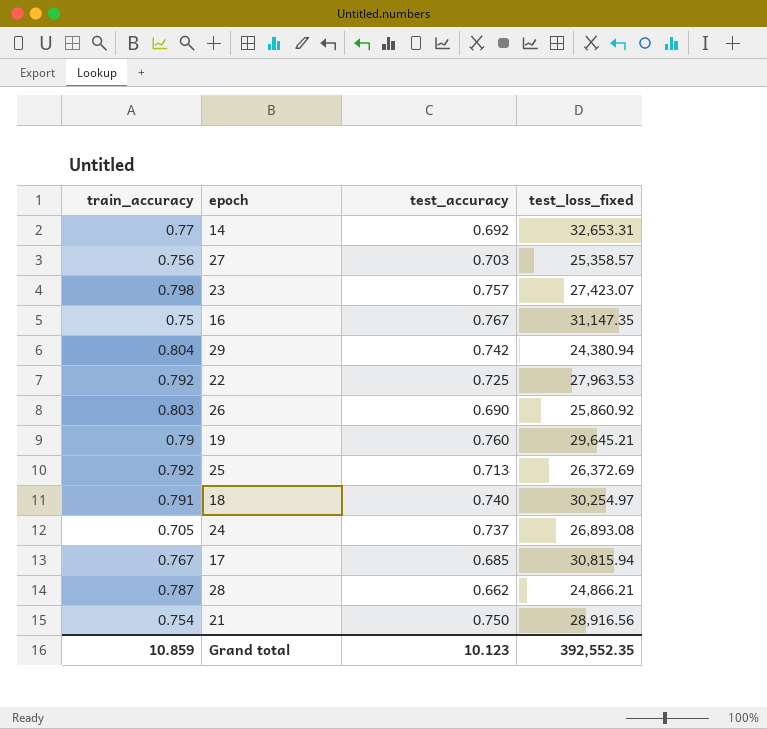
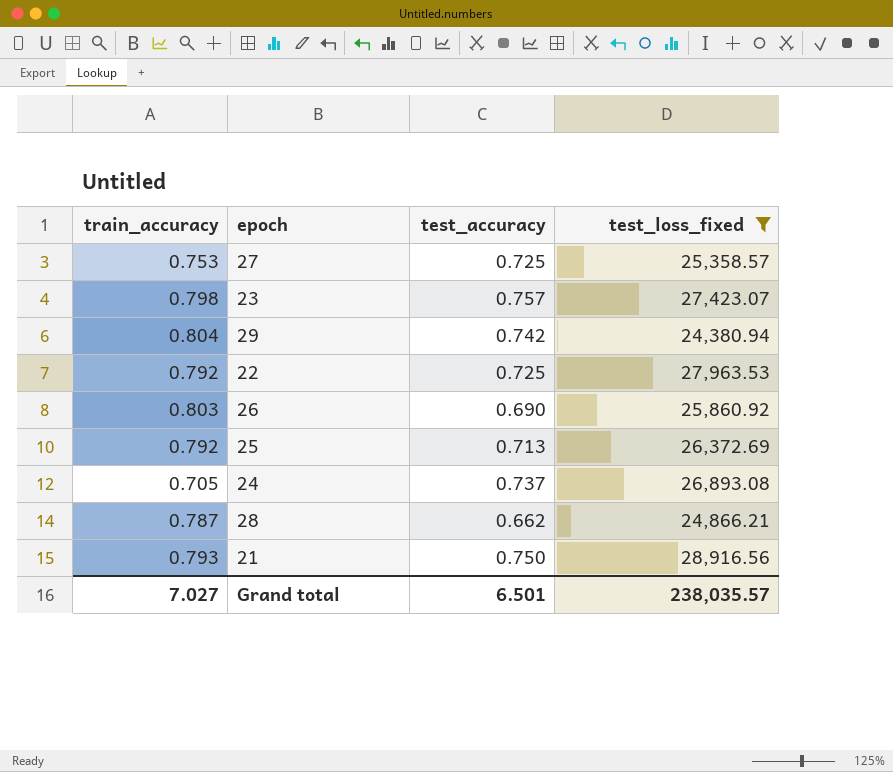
filter: none -> test_loss_fixed <= 28,916.56
27 | train_accuracy: 0.756 -> 0.753
27 | test_accuracy: 0.703 -> 0.725
21 | train_accuracy: 0.754 -> 0.793
Grand total | train_accuracy: 10.859 -> 7.027
Grand total | test_accuracy: 10.123 -> 6.501
Grand total | test_loss_fixed: 392,552.35 -> 238,035.57

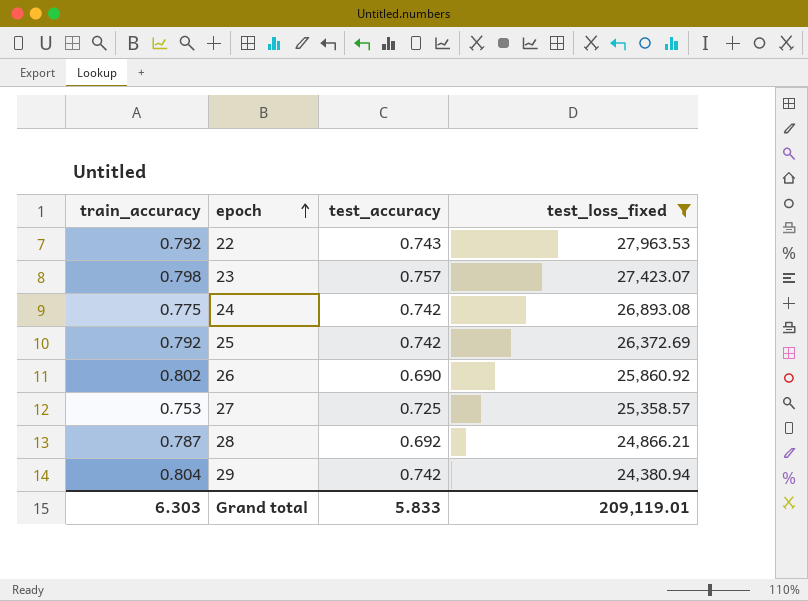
row order: none -> epoch ascending
row 21: 0.793 | 0.750 | 28,916.56 -> none
22 | test_accuracy: 0.725 -> 0.743
24 | train_accuracy: 0.705 -> 0.775
24 | test_accuracy: 0.737 -> 0.742
25 | test_accuracy: 0.713 -> 0.742
26 | train_accuracy: 0.803 -> 0.802
28 | test_accuracy: 0.662 -> 0.692
Grand total | train_accuracy: 7.027 -> 6.303
Grand total | test_accuracy: 6.501 -> 5.833
Grand total | test_loss_fixed: 238,035.57 -> 209,119.01

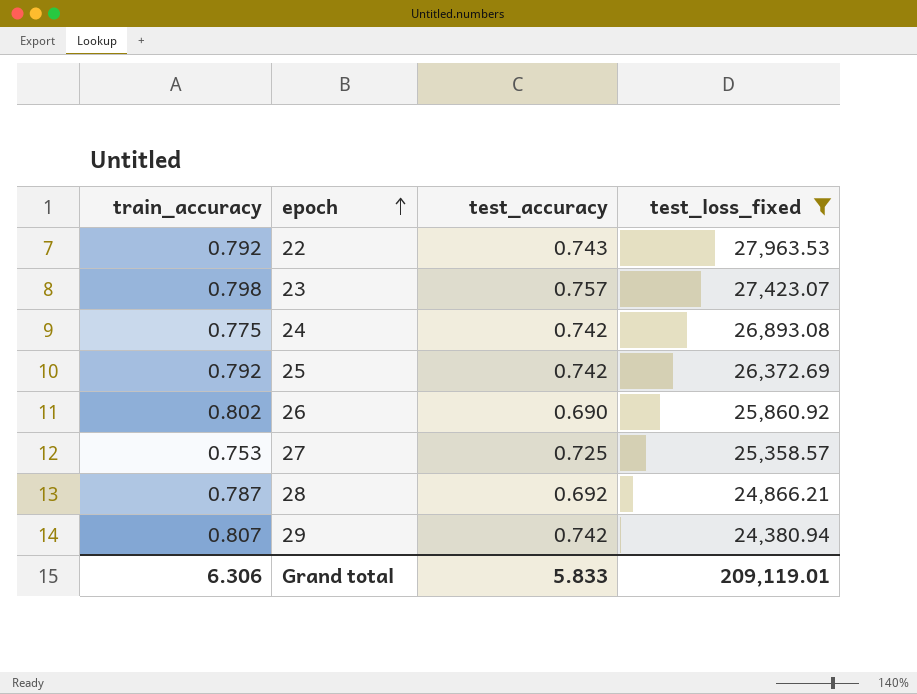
29 | train_accuracy: 0.804 -> 0.807
Grand total | train_accuracy: 6.303 -> 6.306

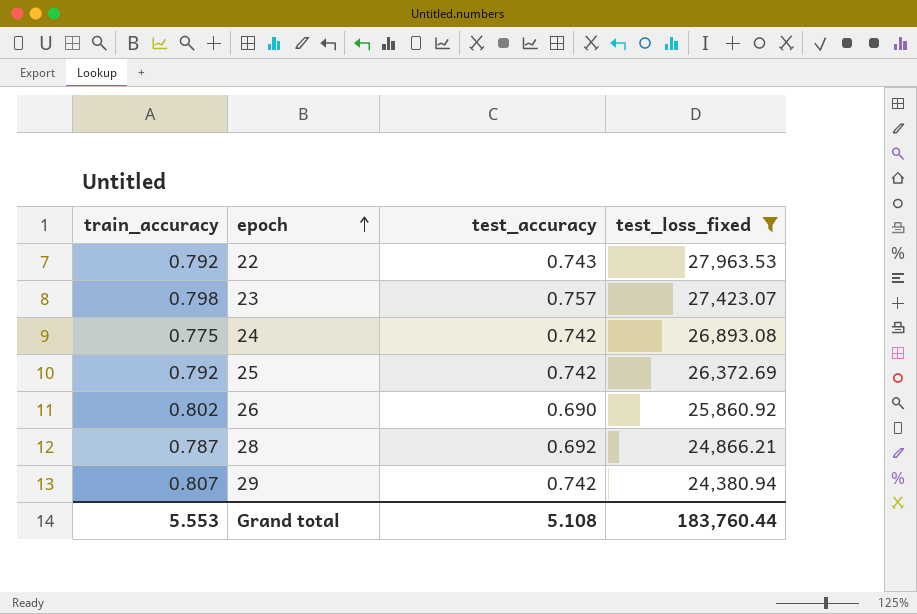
row 27: 0.753 | 0.725 | 25,358.57 -> none
Grand total | train_accuracy: 6.306 -> 5.553
Grand total | test_accuracy: 5.833 -> 5.108
Grand total | test_loss_fixed: 209,119.01 -> 183,760.44

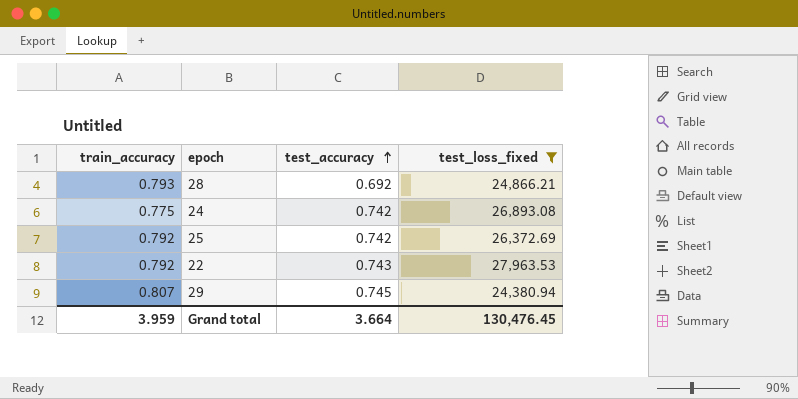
row order: epoch ascending -> test_accuracy ascending
row 23: 0.798 | 0.757 | 27,423.07 -> none
row 26: 0.802 | 0.690 | 25,860.92 -> none
28 | train_accuracy: 0.787 -> 0.793
29 | test_accuracy: 0.742 -> 0.745
Grand total | train_accuracy: 5.553 -> 3.959
Grand total | test_accuracy: 5.108 -> 3.664
Grand total | test_loss_fixed: 183,760.44 -> 130,476.45

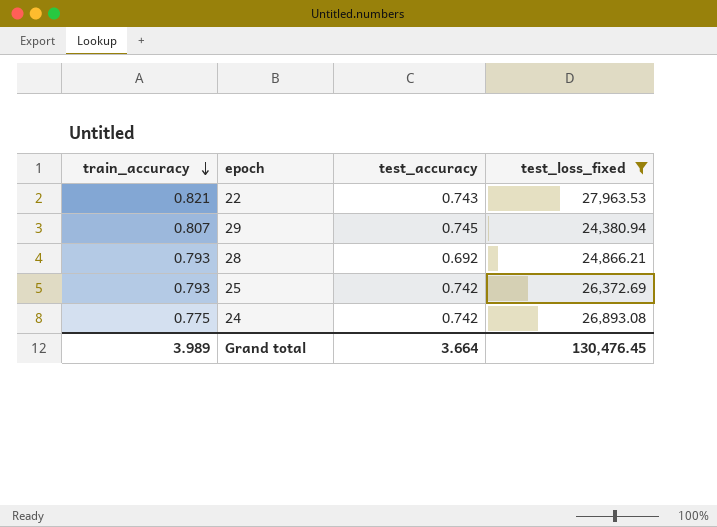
row order: test_accuracy ascending -> train_accuracy descending
22 | train_accuracy: 0.792 -> 0.821
25 | train_accuracy: 0.792 -> 0.793
Grand total | train_accuracy: 3.959 -> 3.989

